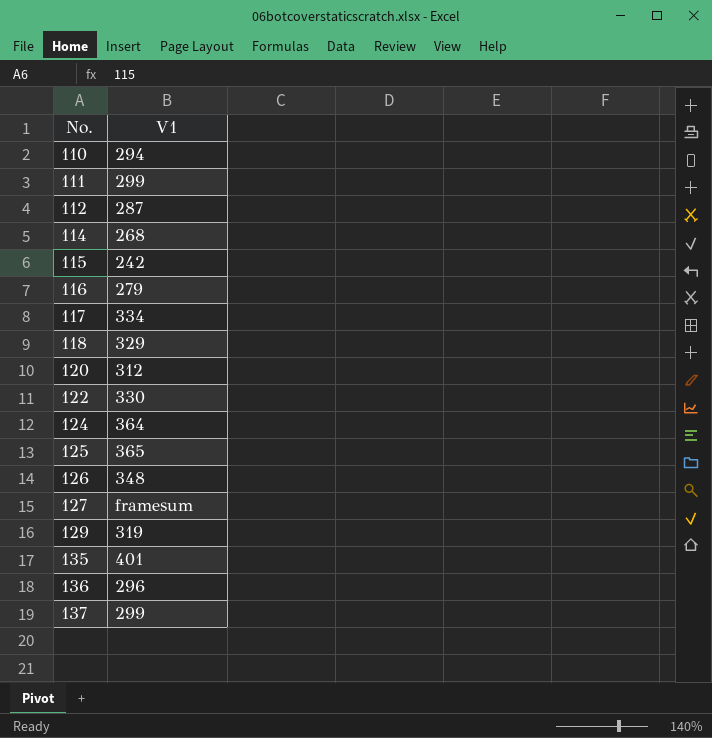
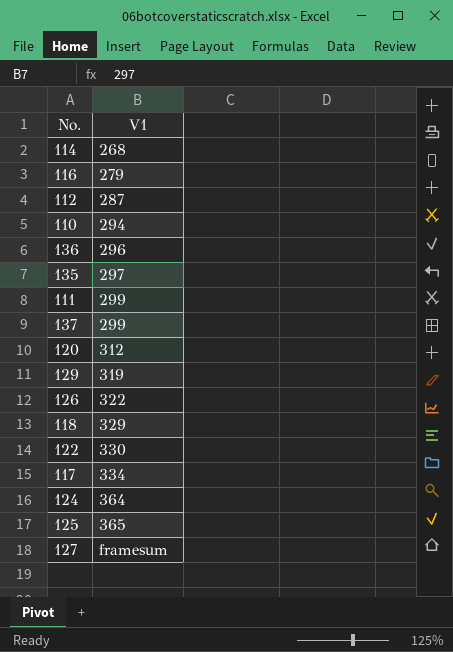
row order: No. ascending -> V1 ascending
row 115: 242 -> none
135 | V1: 401 -> 297
126 | V1: 348 -> 322

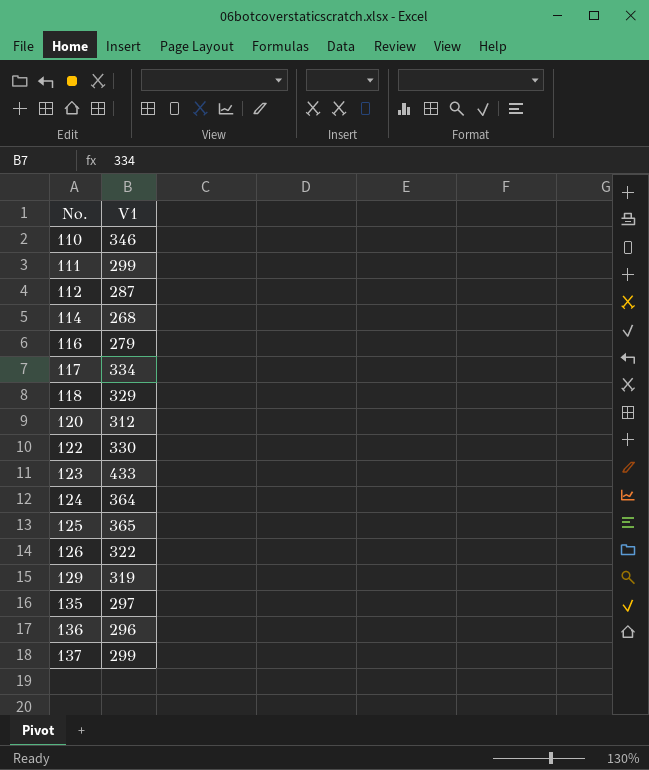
row order: V1 ascending -> No. ascending
row 127: framesum -> none
110 | V1: 294 -> 346
row 123: none -> 433

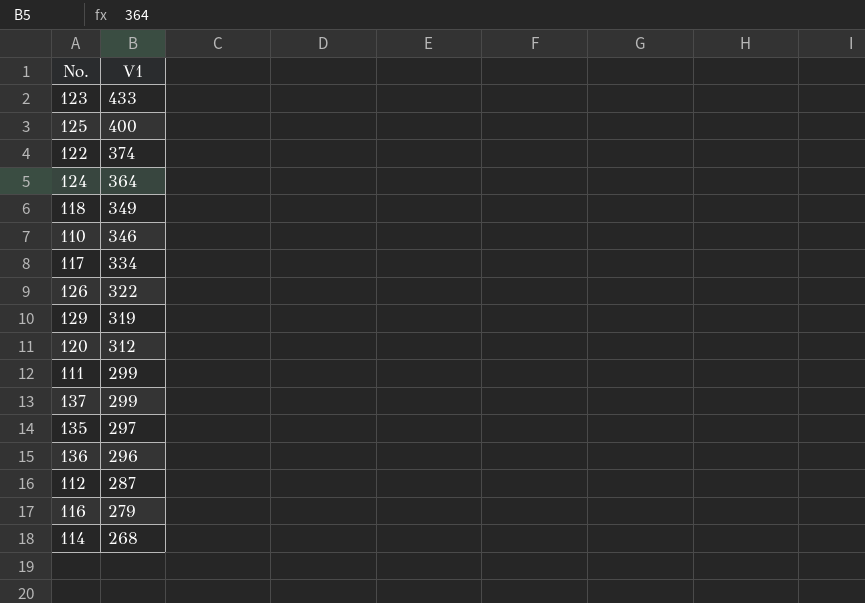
row order: No. ascending -> V1 descending
125 | V1: 365 -> 400
122 | V1: 330 -> 374
118 | V1: 329 -> 349

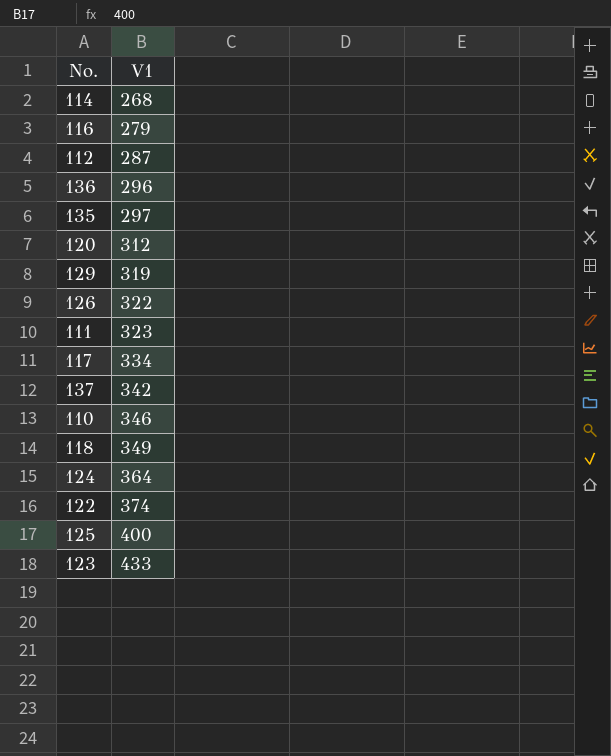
row order: V1 descending -> V1 ascending
111 | V1: 299 -> 323
137 | V1: 299 -> 342

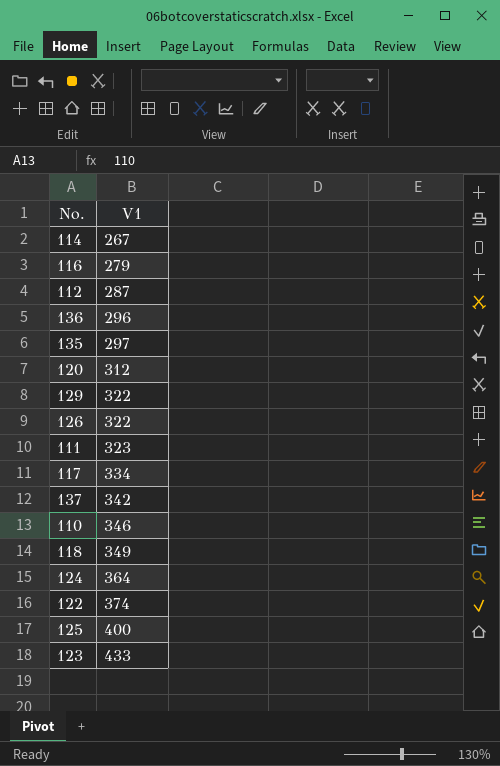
114 | V1: 268 -> 267
129 | V1: 319 -> 322

